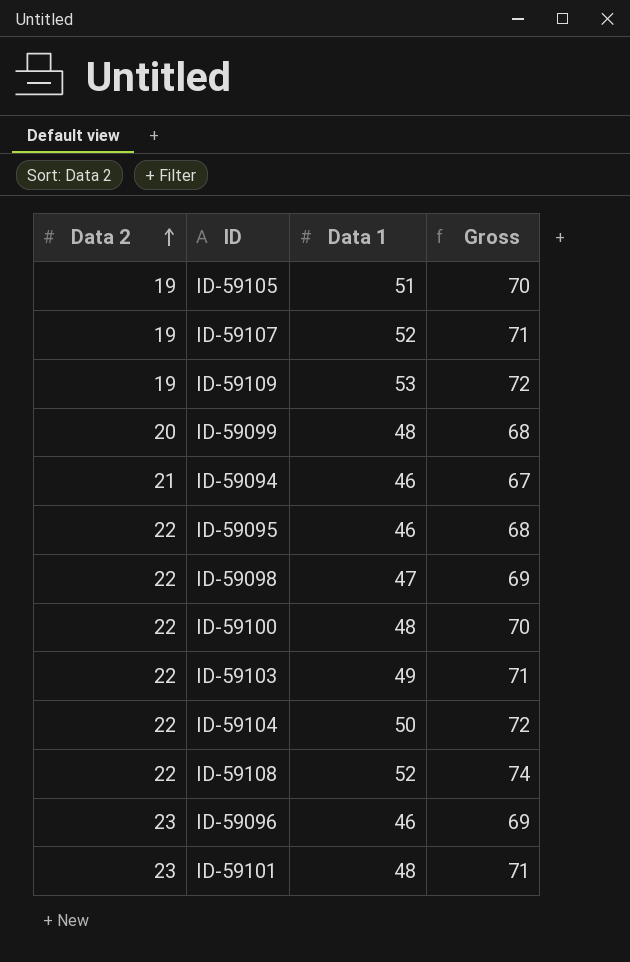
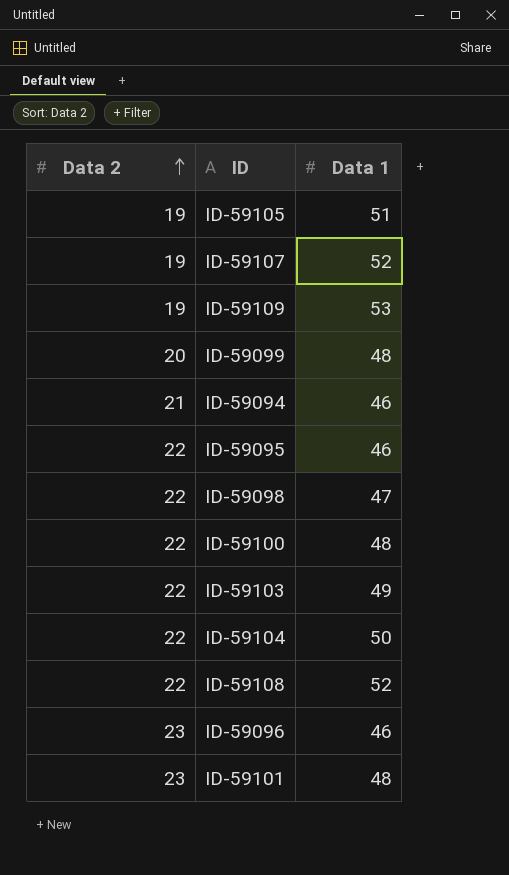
column Gross | formula: [Data 2] + [Data 1] -> none

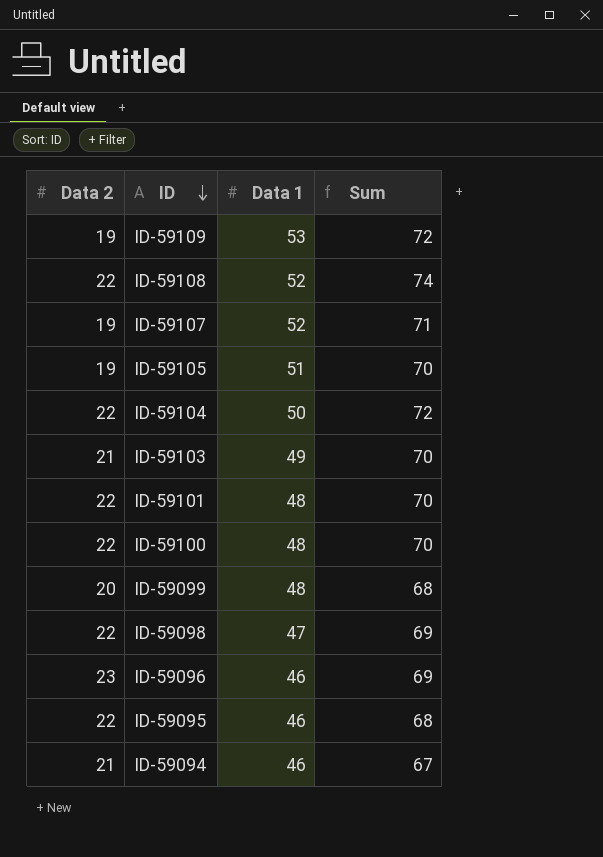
row order: Data 2 ascending -> ID descending
column Sum | formula: none -> [Data 2] + [Data 1]
ID-59103 | Data 2: 22 -> 21
ID-59101 | Data 2: 23 -> 22

